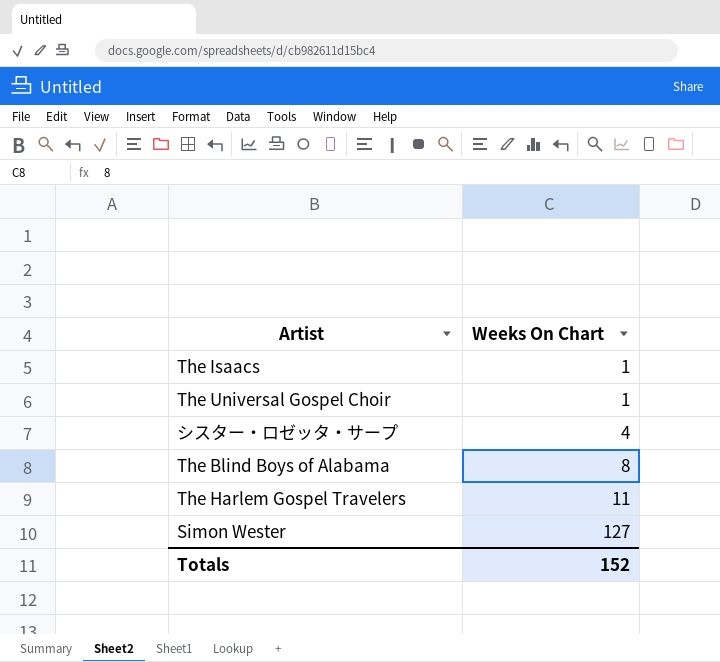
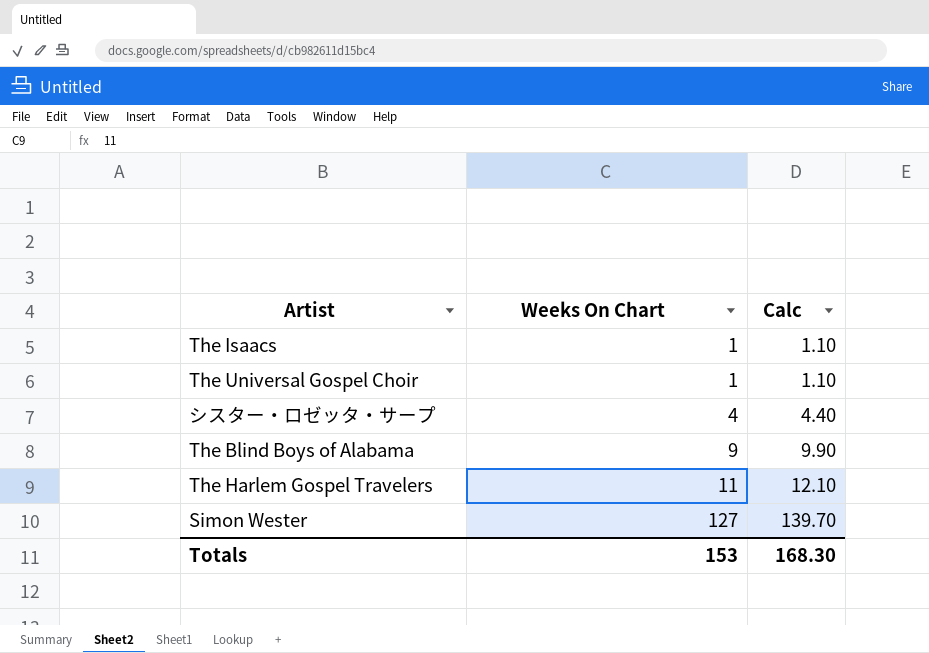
column Calc | formula: none -> [Weeks On Chart] * 1.1
The Blind Boys of Alabama | Weeks On Chart: 8 -> 9
Totals | Weeks On Chart: 152 -> 153

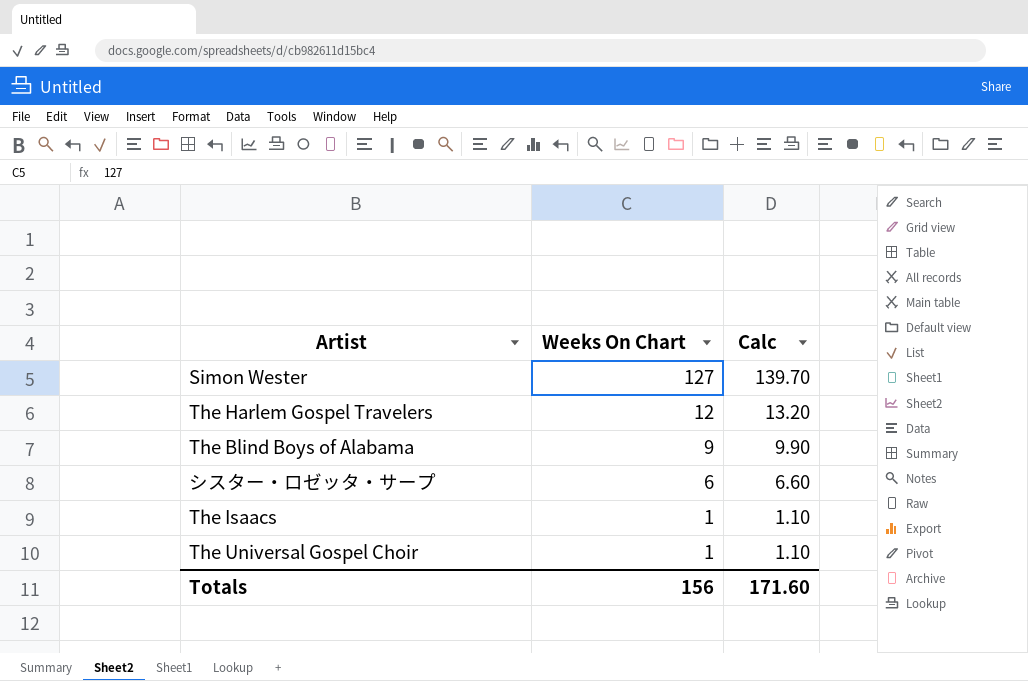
row order: Weeks On Chart ascending -> Weeks On Chart descending
The Harlem Gospel Travelers | Weeks On Chart: 11 -> 12
The Harlem Gospel Travelers | Calc: 12.10 -> 13.20
シスター・ロゼッタ・サープ | Weeks On Chart: 4 -> 6
シスター・ロゼッタ・サープ | Calc: 4.40 -> 6.60
Totals | Weeks On Chart: 153 -> 156
Totals | Calc: 168.30 -> 171.60

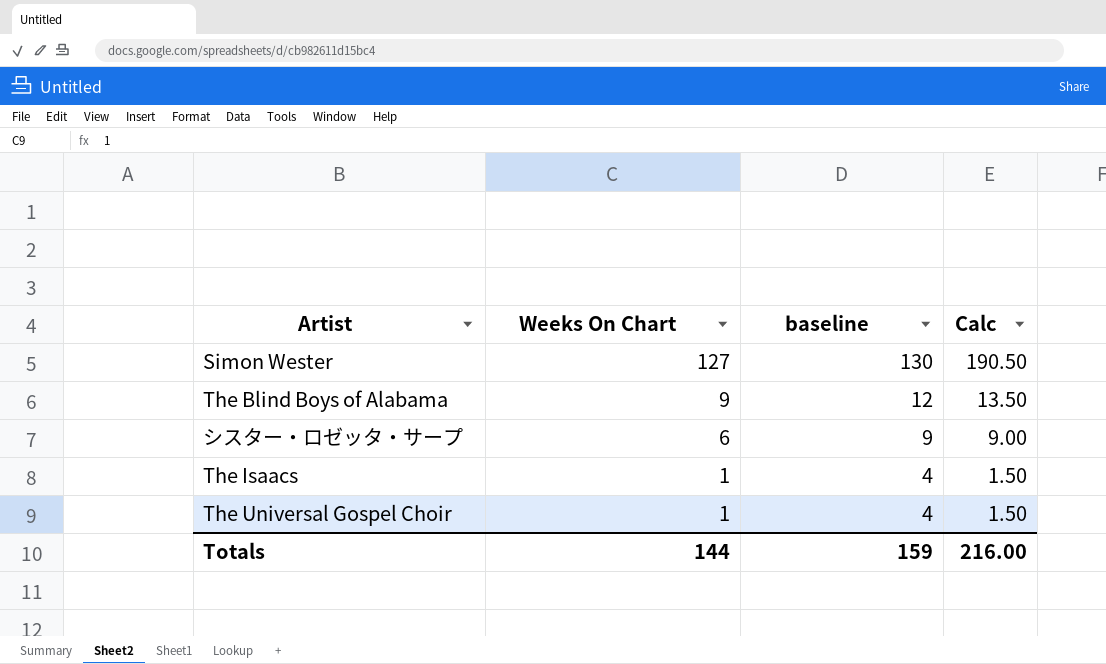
column baseline | formula: none -> [Weeks On Chart] + 3
column Calc | formula: [Weeks On Chart] * 1.1 -> [Weeks On Chart] * 1.5
row The Harlem Gospel Travelers: 12 | 13.20 -> none
Totals | Weeks On Chart: 156 -> 144
Totals | Calc: 171.60 -> 216.00

